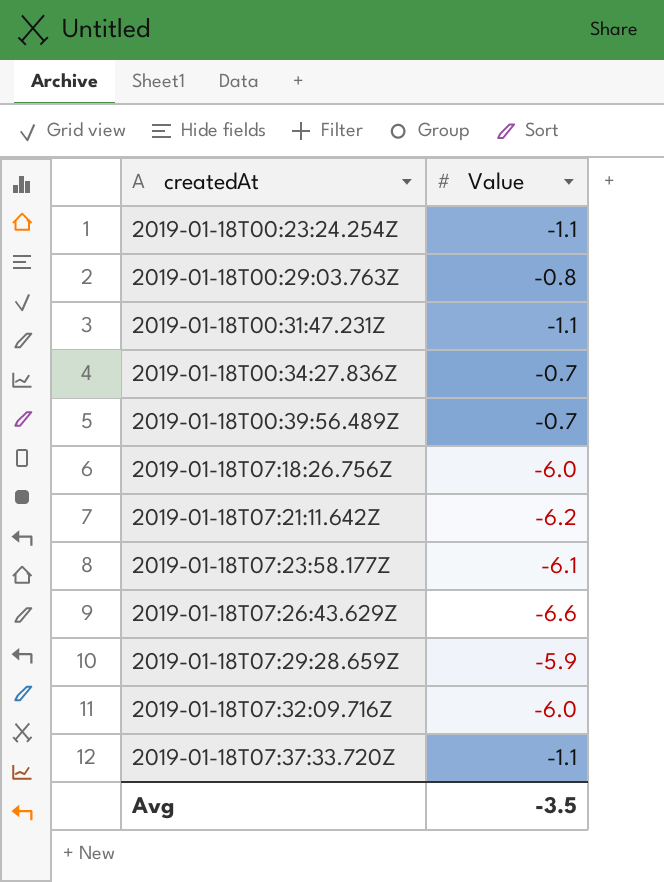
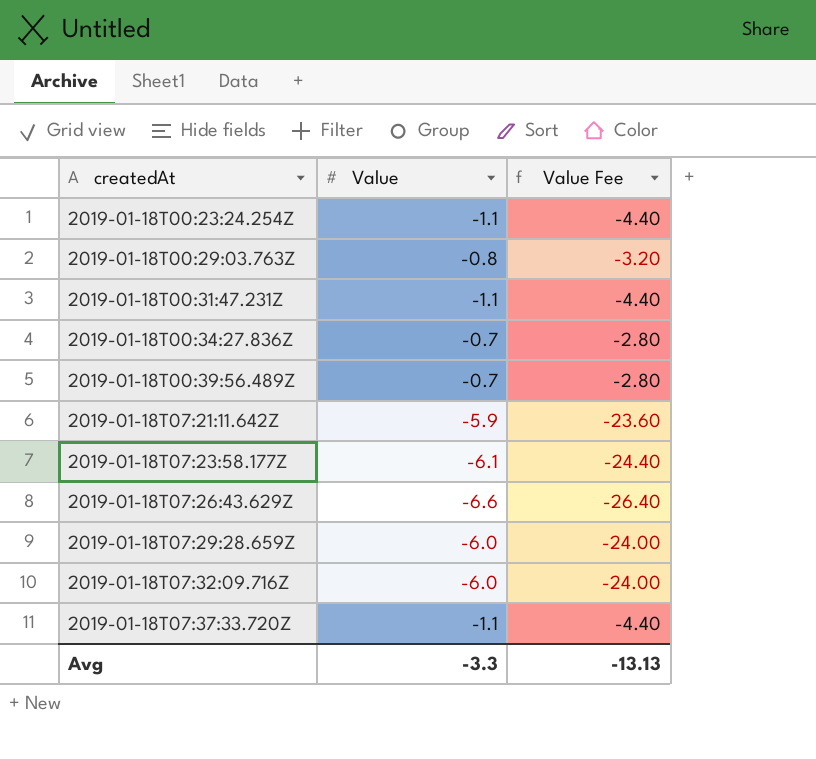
column Value Fee | formula: none -> [Value] * 4
row 2019-01-18T07:18:26.756Z: -6.0 -> none
2019-01-18T07:21:11.642Z | Value: -6.2 -> -5.9
2019-01-18T07:29:28.659Z | Value: -5.9 -> -6.0
Avg | Value: -3.5 -> -3.3

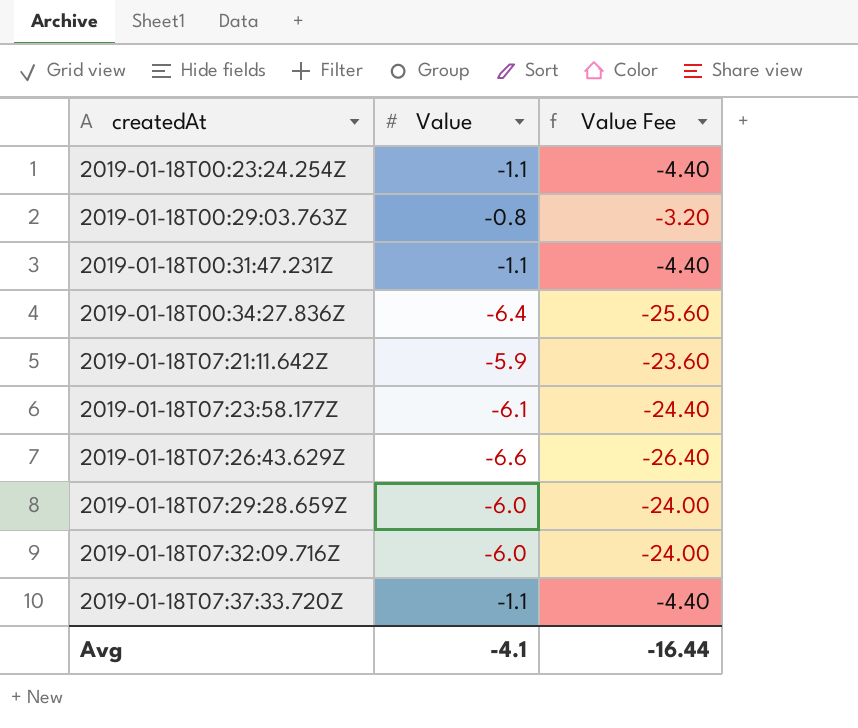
row 2019-01-18T00:39:56.489Z: -0.7 | -2.80 -> none
2019-01-18T00:34:27.836Z | Value: -0.7 -> -6.4
2019-01-18T00:34:27.836Z | Value Fee: -2.80 -> -25.60
Avg | Value: -3.3 -> -4.1
Avg | Value Fee: -13.13 -> -16.44

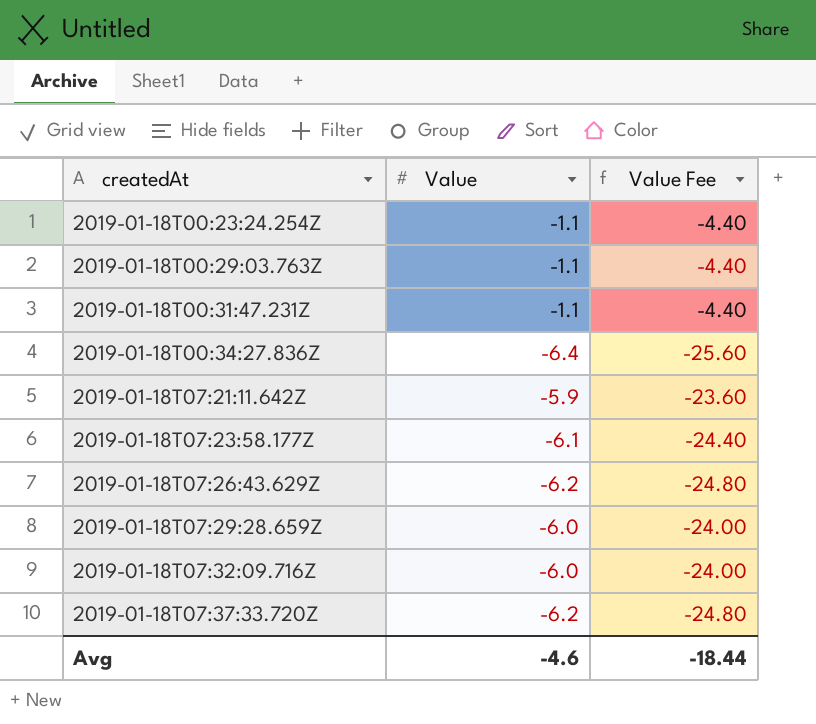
2019-01-18T00:29:03.763Z | Value: -0.8 -> -1.1
2019-01-18T00:29:03.763Z | Value Fee: -3.20 -> -4.40
2019-01-18T07:26:43.629Z | Value: -6.6 -> -6.2
2019-01-18T07:26:43.629Z | Value Fee: -26.40 -> -24.80
2019-01-18T07:37:33.720Z | Value: -1.1 -> -6.2
2019-01-18T07:37:33.720Z | Value Fee: -4.40 -> -24.80
Avg | Value: -4.1 -> -4.6
Avg | Value Fee: -16.44 -> -18.44

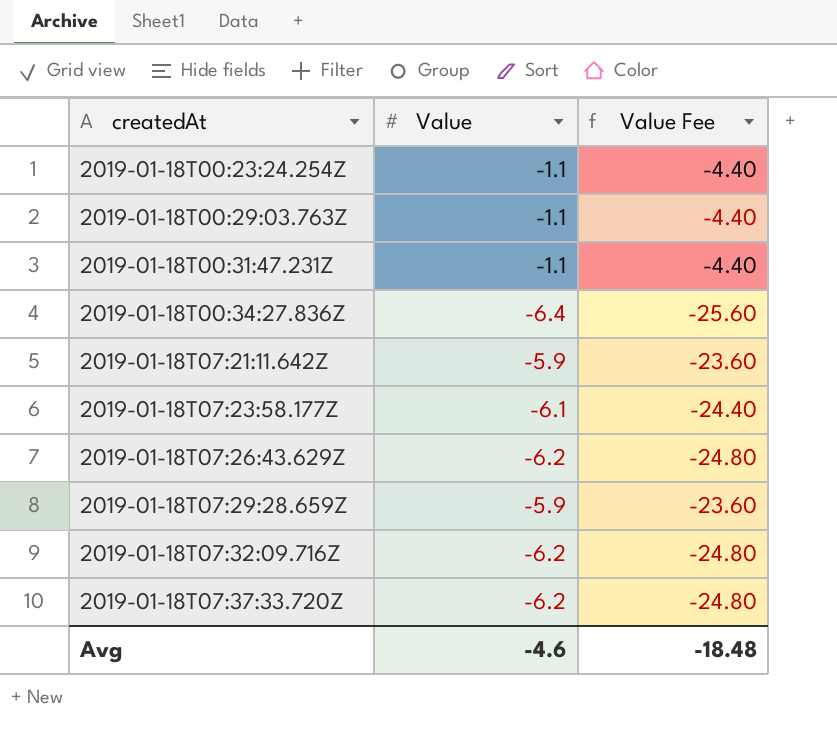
2019-01-18T07:29:28.659Z | Value: -6.0 -> -5.9
2019-01-18T07:29:28.659Z | Value Fee: -24.00 -> -23.60
2019-01-18T07:32:09.716Z | Value: -6.0 -> -6.2
2019-01-18T07:32:09.716Z | Value Fee: -24.00 -> -24.80
Avg | Value Fee: -18.44 -> -18.48

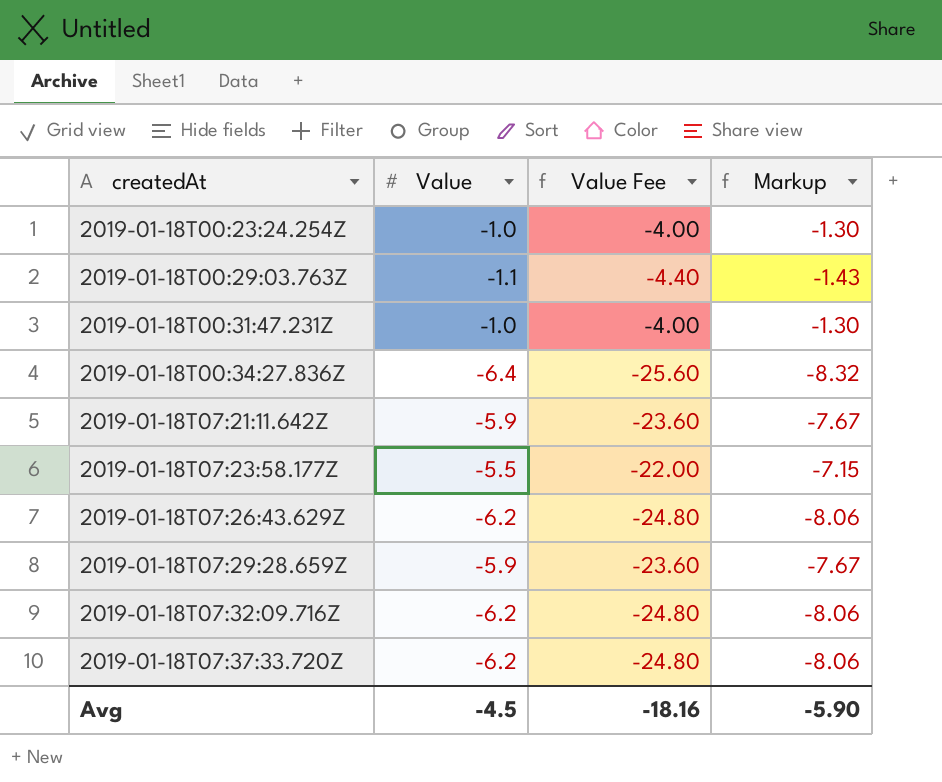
column Markup | formula: none -> [Value] * 1.3
2019-01-18T00:23:24.254Z | Value: -1.1 -> -1.0
2019-01-18T00:23:24.254Z | Value Fee: -4.40 -> -4.00
2019-01-18T00:31:47.231Z | Value: -1.1 -> -1.0
2019-01-18T00:31:47.231Z | Value Fee: -4.40 -> -4.00
2019-01-18T07:23:58.177Z | Value: -6.1 -> -5.5
2019-01-18T07:23:58.177Z | Value Fee: -24.40 -> -22.00
Avg | Value: -4.6 -> -4.5
Avg | Value Fee: -18.48 -> -18.16

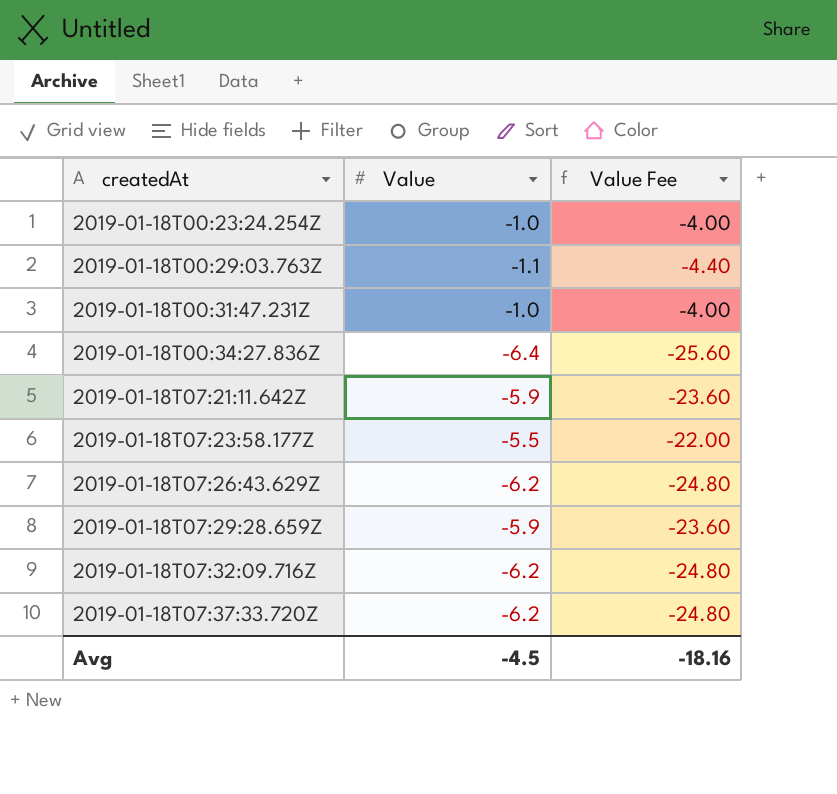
column Markup | formula: [Value] * 1.3 -> none

